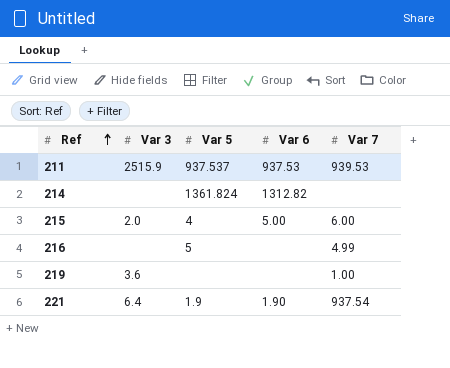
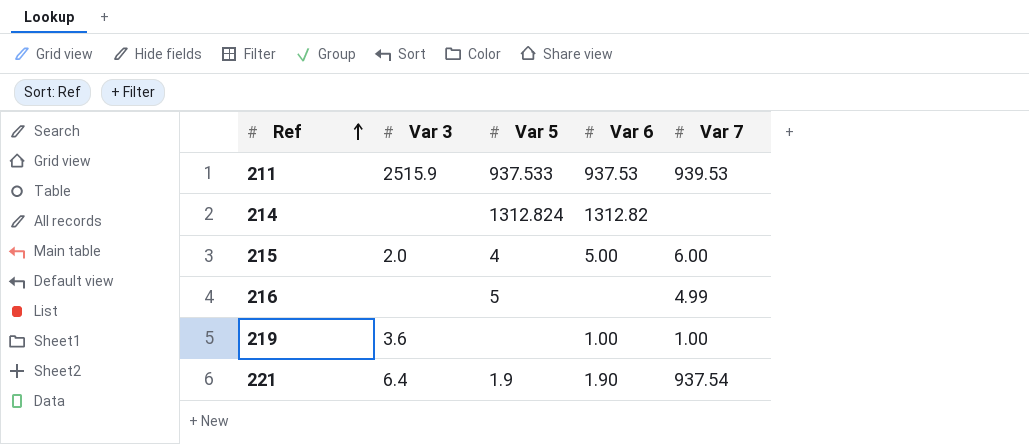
211 | Var 5: 937.537 -> 937.533
214 | Var 5: 1361.824 -> 1312.824
219 | Var 6: none -> 1.00

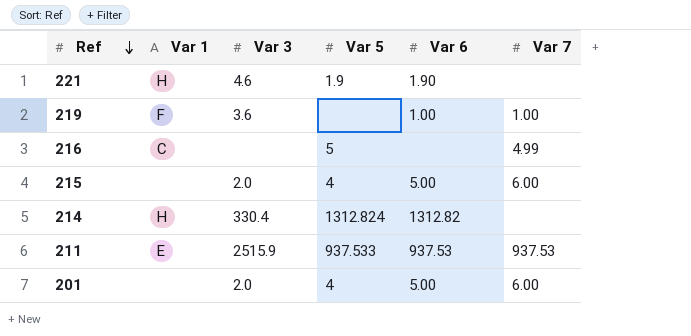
row order: Ref ascending -> Ref descending
column Var 1 | position: none -> 2
221 | Var 3: 6.4 -> 4.6
221 | Var 7: 937.54 -> none
214 | Var 3: none -> 330.4
211 | Var 7: 939.53 -> 937.53
row 201: none -> none | 2.0 | 4 | 5.00 | 6.00

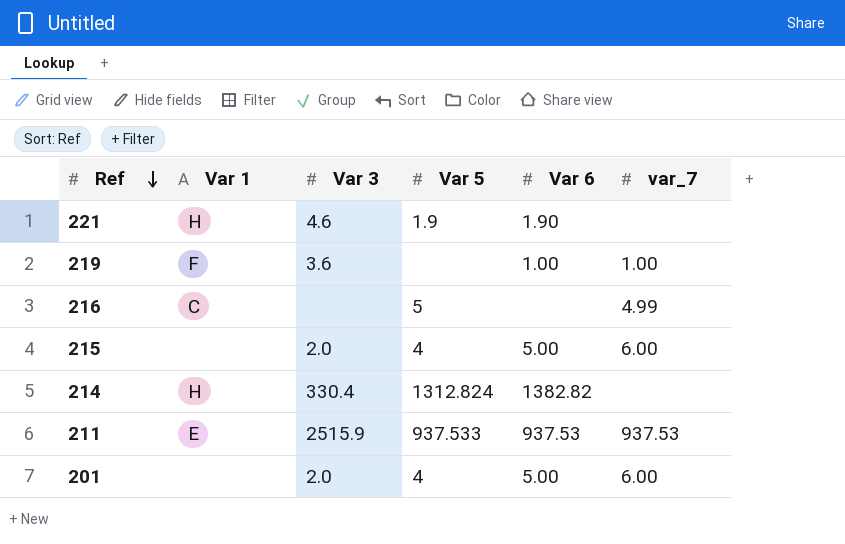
column name: Var 7 -> var_7
214 | Var 6: 1312.82 -> 1382.82

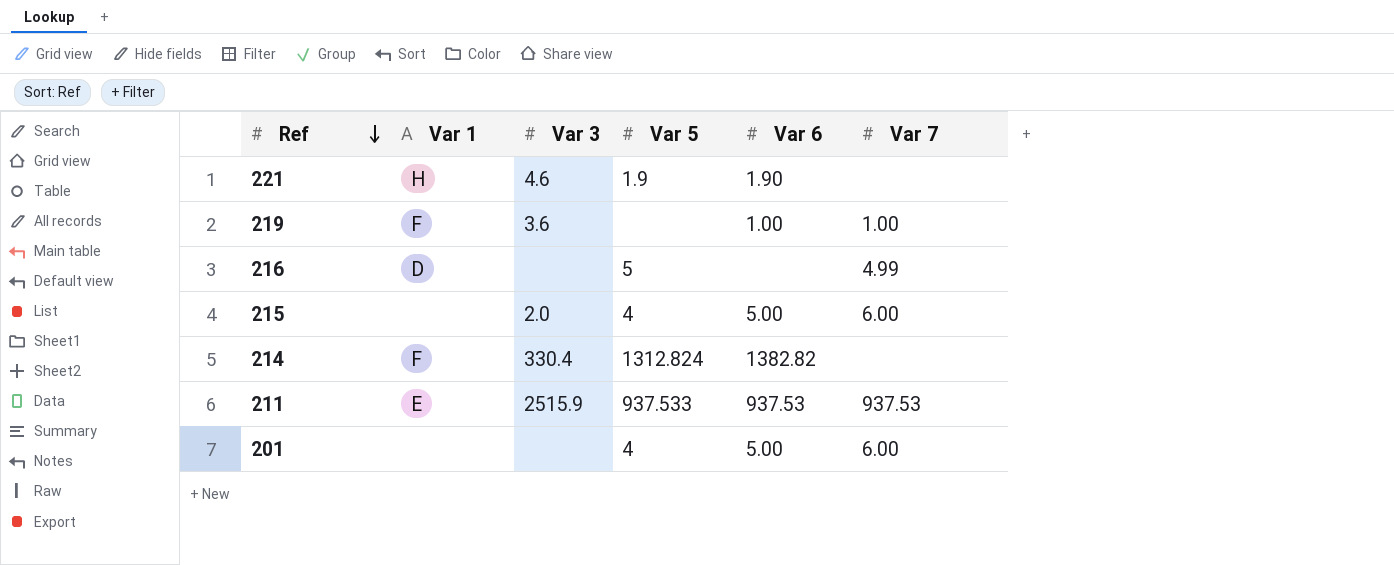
column name: var_7 -> Var 7
216 | Var 1: C -> D
214 | Var 1: H -> F
201 | Var 3: 2.0 -> none

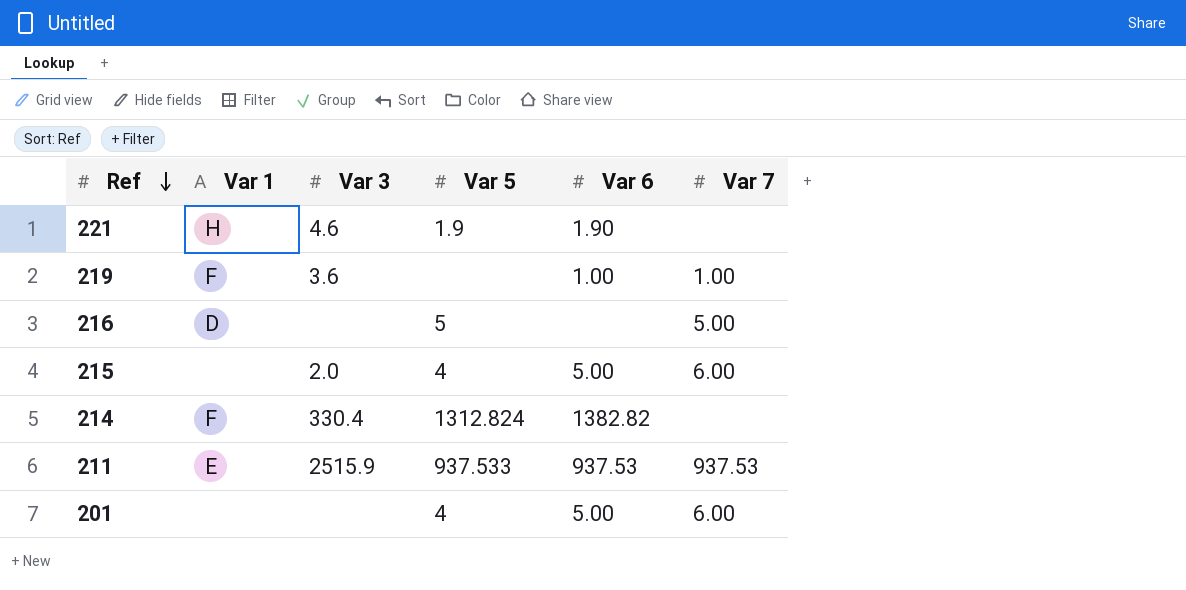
216 | Var 7: 4.99 -> 5.00

